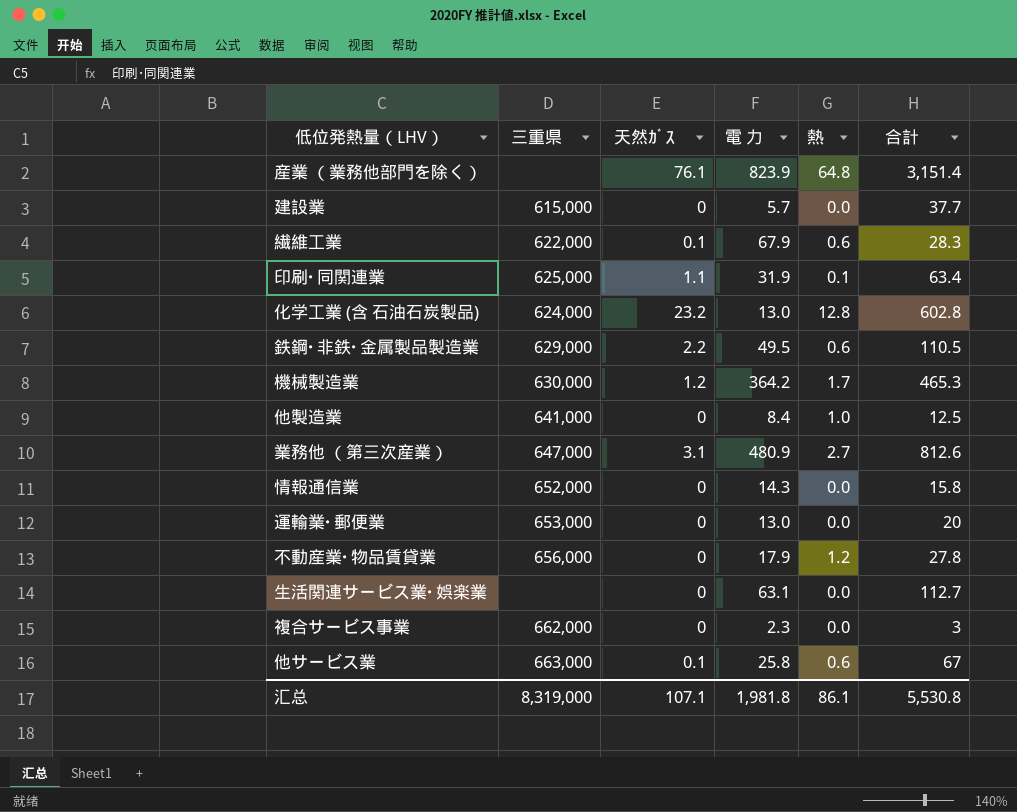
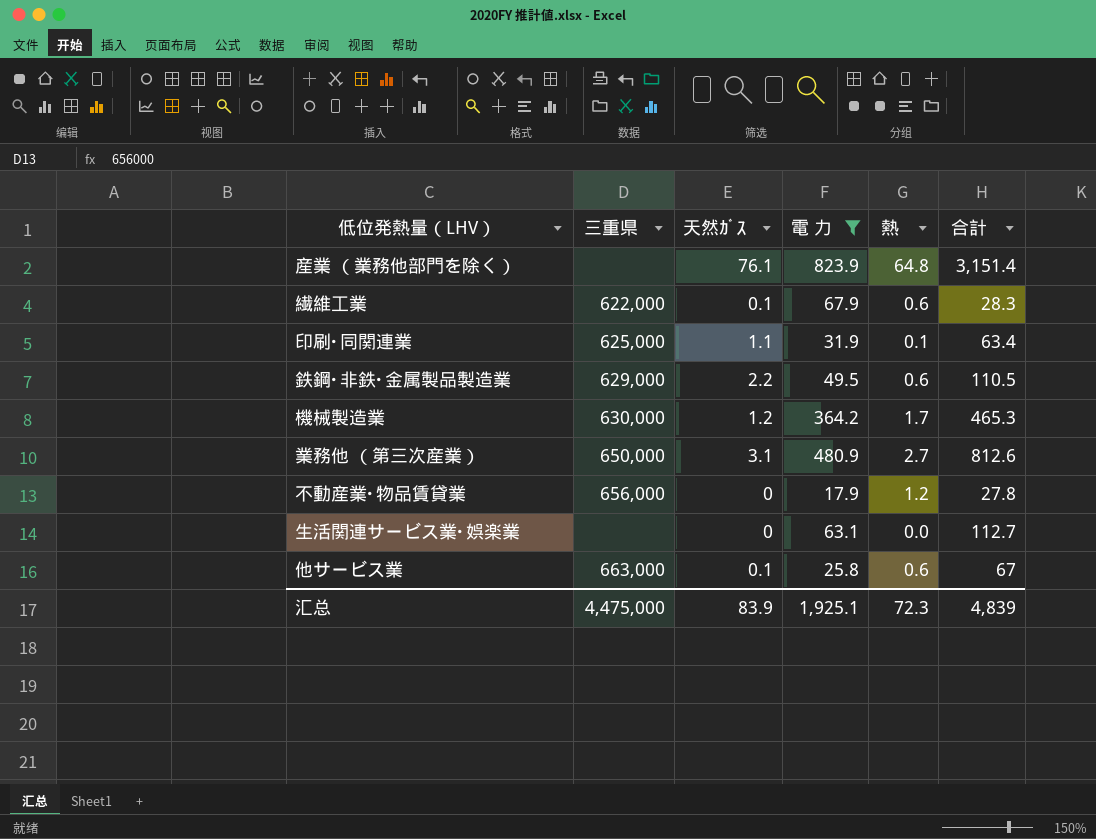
filter: none -> 電 力 >= 17.9
業務他 （第三次産業） | 三重県: 647,000 -> 650,000
汇总 | 三重県: 8,319,000 -> 4,475,000
汇总 | 天然ｶﾞｽ: 107.1 -> 83.9
汇总 | 電 力: 1,981.8 -> 1,925.1
汇总 | 熱: 86.1 -> 72.3
汇总 | 合計: 5,530.8 -> 4,839

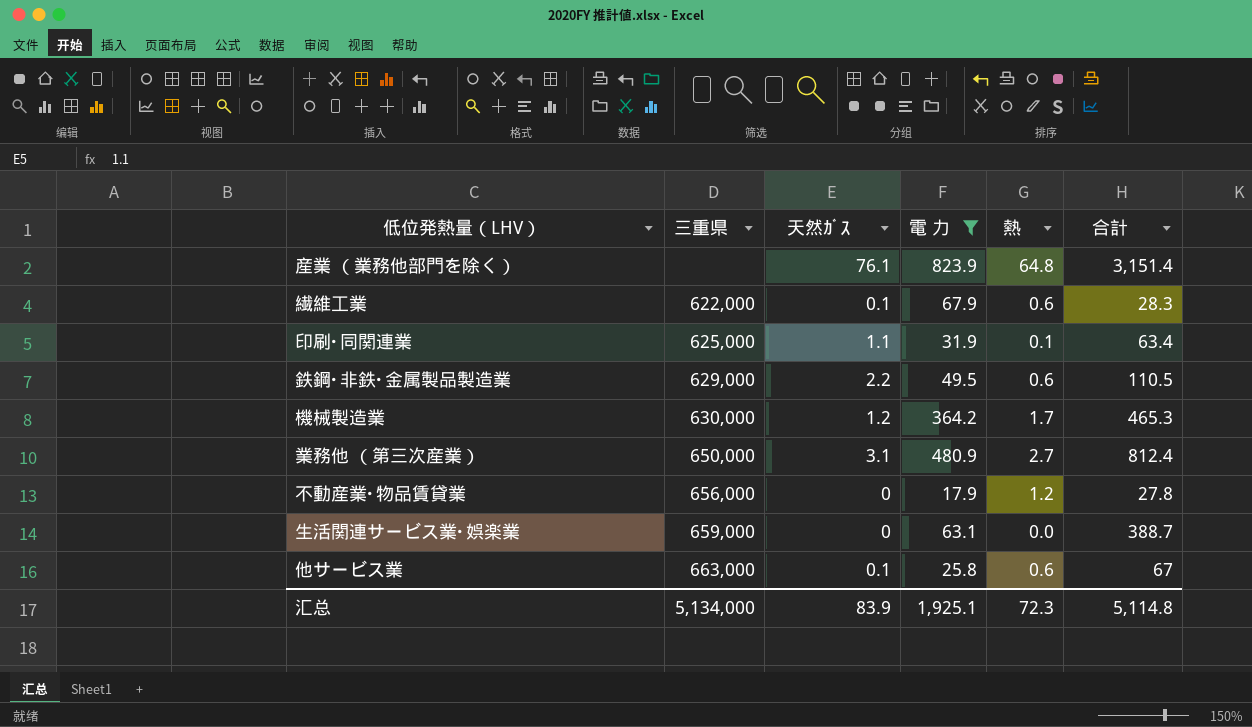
業務他 （第三次産業） | 合計: 812.6 -> 812.4
生活関連サービス業･娯楽業 | 三重県: none -> 659,000
生活関連サービス業･娯楽業 | 合計: 112.7 -> 388.7
汇总 | 三重県: 4,475,000 -> 5,134,000
汇总 | 合計: 4,839 -> 5,114.8

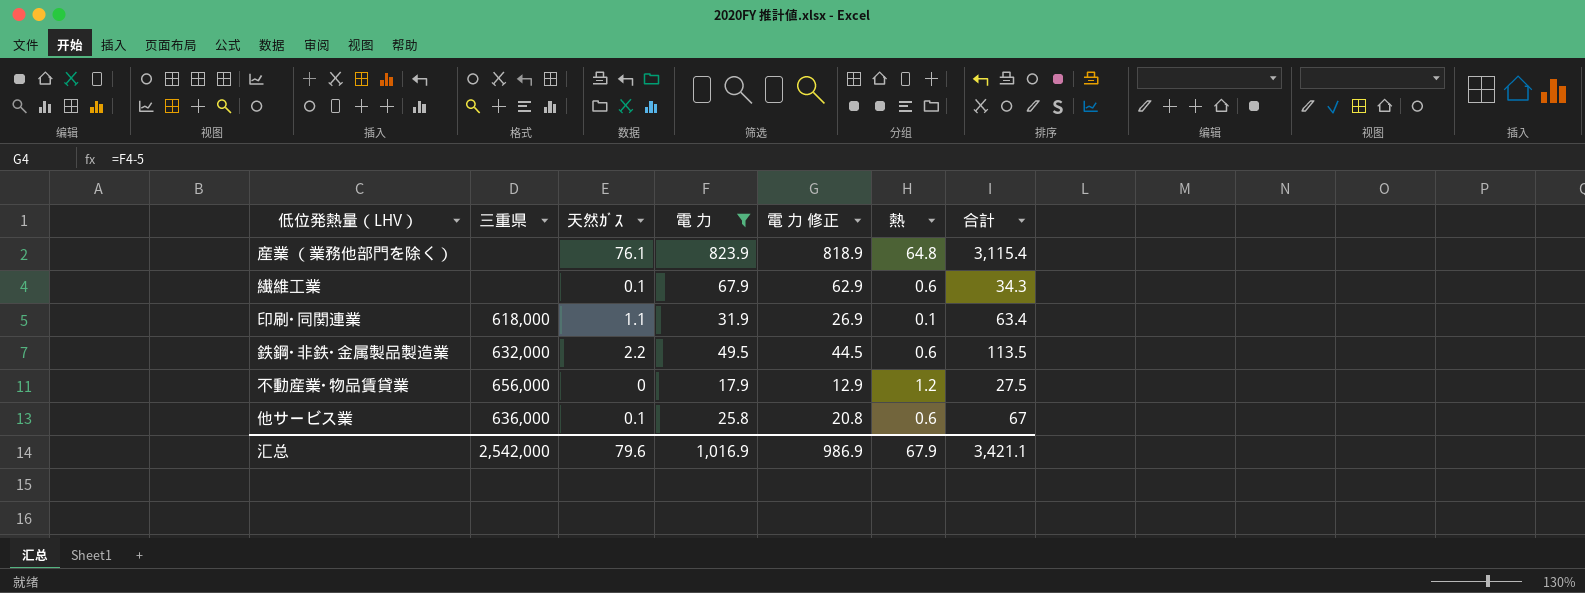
column 電 力 修正 | formula: none -> [電 力] - 5
row 機械製造業: 630,000 | 1.2 | 364.2 | 1.7 | 465.3 -> none
row 業務他 （第三次産業）: 650,000 | 3.1 | 480.9 | 2.7 | 812.4 -> none
row 生活関連サービス業･娯楽業: 659,000 | 0 | 63.1 | 0.0 | 388.7 -> none
産業 （業務他部門を除く） | 合計: 3,151.4 -> 3,115.4
繊維工業 | 三重県: 622,000 -> none
繊維工業 | 合計: 28.3 -> 34.3
印刷･同関連業 | 三重県: 625,000 -> 618,000
鉄鋼･非鉄･金属製品製造業 | 三重県: 629,000 -> 632,000
鉄鋼･非鉄･金属製品製造業 | 合計: 110.5 -> 113.5
不動産業･物品賃貸業 | 合計: 27.8 -> 27.5
他サービス業 | 三重県: 663,000 -> 636,000
汇总 | 三重県: 5,134,000 -> 2,542,000
汇总 | 天然ｶﾞｽ: 83.9 -> 79.6
汇总 | 電 力: 1,925.1 -> 1,016.9
汇总 | 熱: 72.3 -> 67.9
汇总 | 合計: 5,114.8 -> 3,421.1

